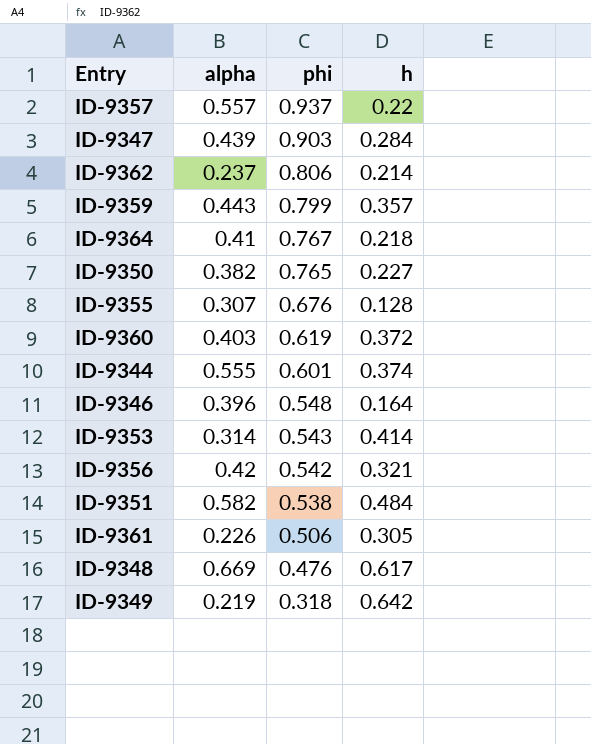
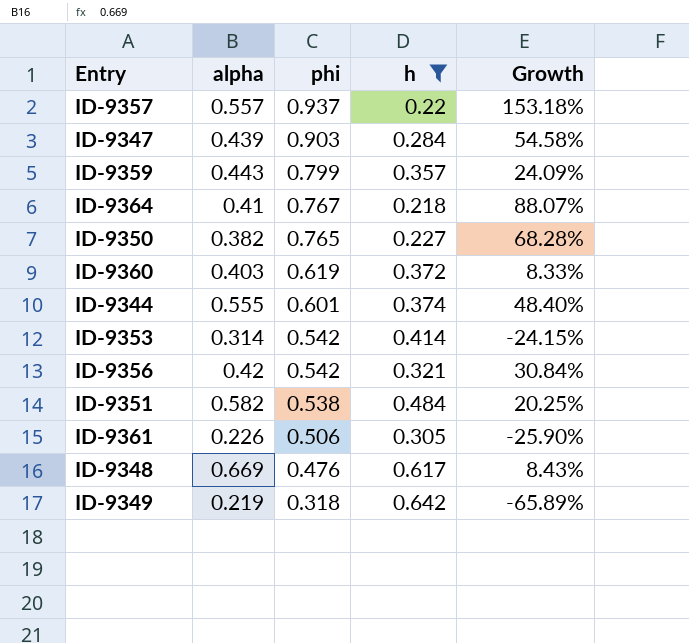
filter: none -> h >= 0.218
column Growth | formula: none -> ([alpha] - [h]) / [h]
ID-9353 | phi: 0.543 -> 0.542

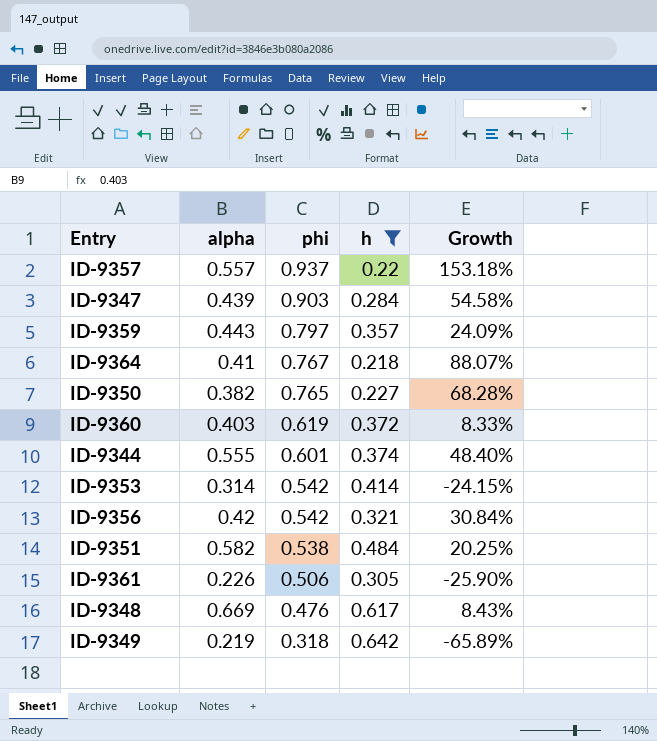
ID-9359 | phi: 0.799 -> 0.797

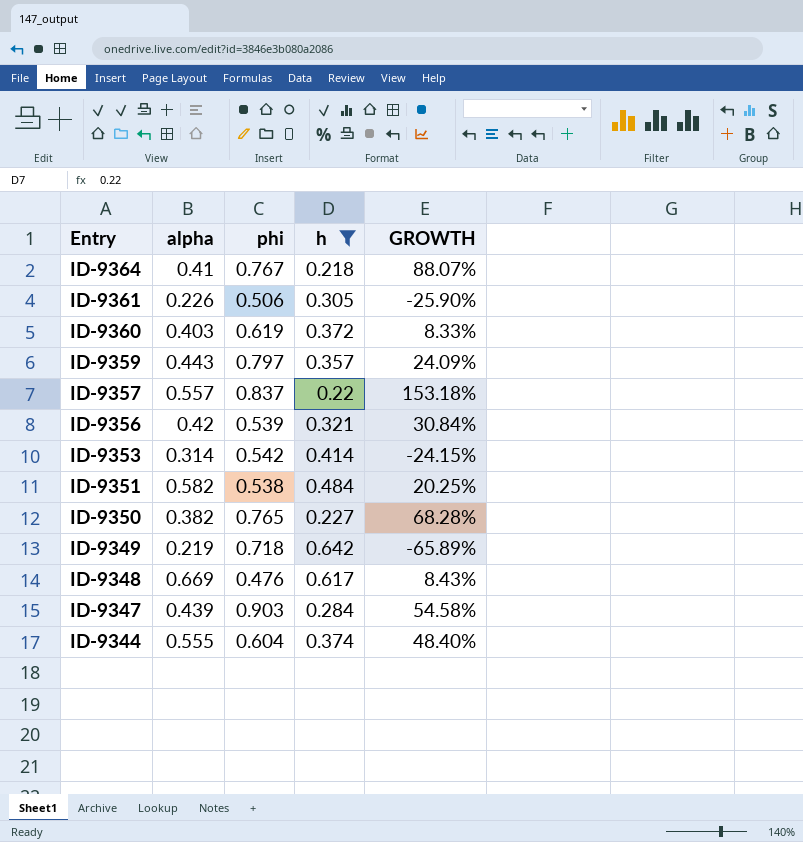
row order: phi descending -> Entry descending
column name: Growth -> GROWTH
ID-9357 | phi: 0.937 -> 0.837
ID-9356 | phi: 0.542 -> 0.539
ID-9349 | phi: 0.318 -> 0.718
ID-9344 | phi: 0.601 -> 0.604

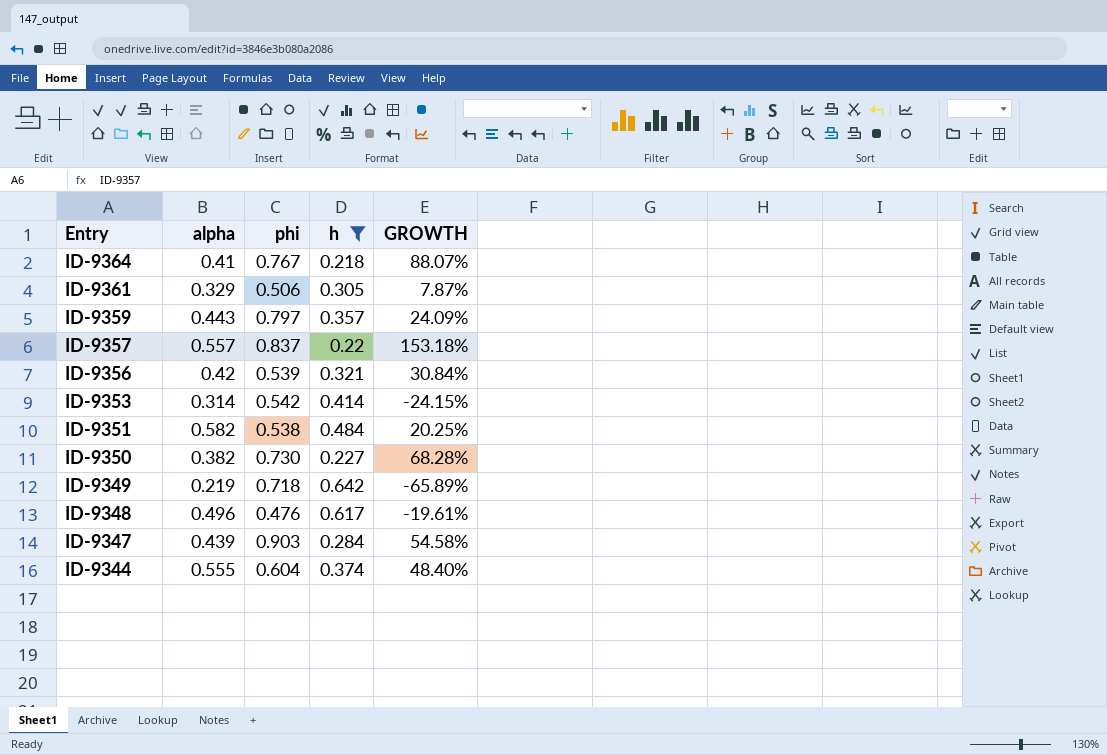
row ID-9360: 0.403 | 0.619 | 0.372 | 8.33% -> none
ID-9361 | alpha: 0.226 -> 0.329
ID-9361 | GROWTH: -25.90% -> 7.87%
ID-9350 | phi: 0.765 -> 0.730
ID-9348 | alpha: 0.669 -> 0.496
ID-9348 | GROWTH: 8.43% -> -19.61%

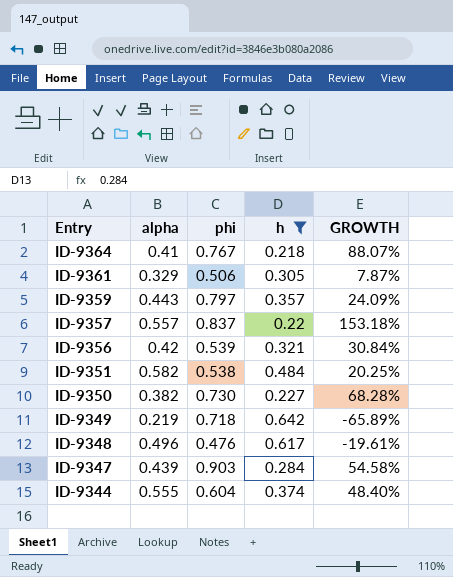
row ID-9353: 0.314 | 0.542 | 0.414 | -24.15% -> none

